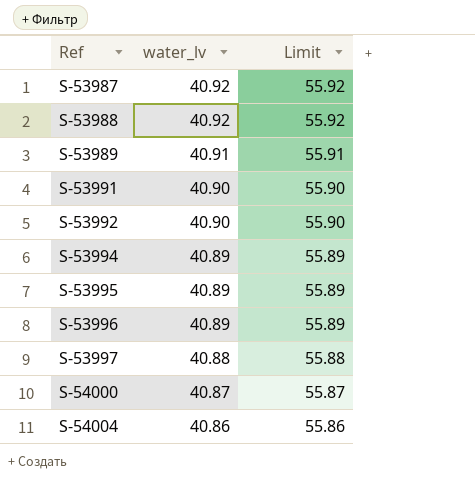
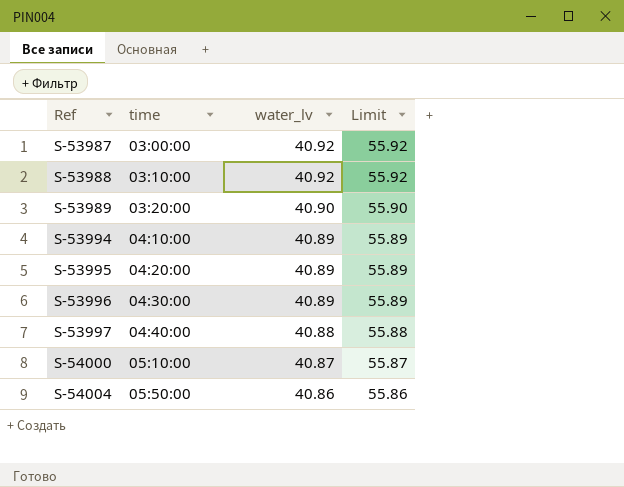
column time | position: none -> 2
row S-53991: 40.90 | 55.90 -> none
row S-53992: 40.90 | 55.90 -> none
S-53989 | water_lv: 40.91 -> 40.90
S-53989 | Limit: 55.91 -> 55.90

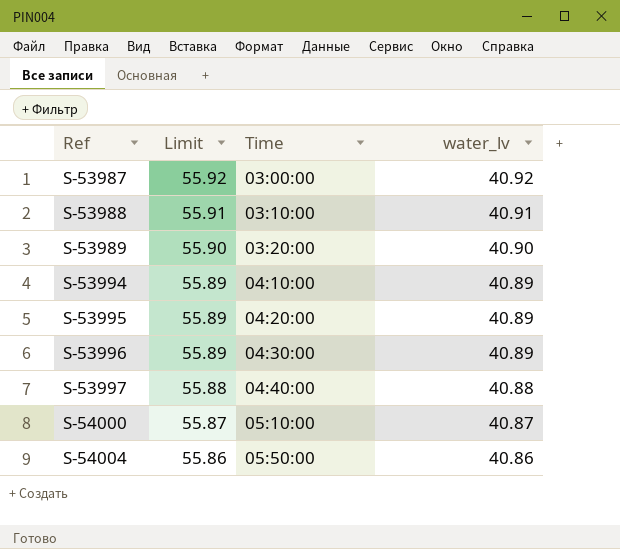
column Limit | position: 4 -> 2
column name: time -> Time
S-53988 | Limit: 55.92 -> 55.91
S-53988 | water_lv: 40.92 -> 40.91

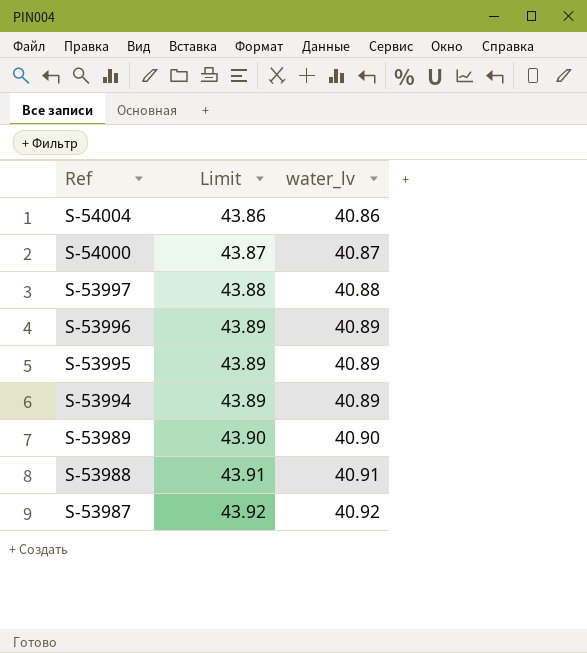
row order: Ref ascending -> Ref descending
column Time | position: 3 -> none
column Limit | formula: [water_lv] + 15 -> [water_lv] + 3

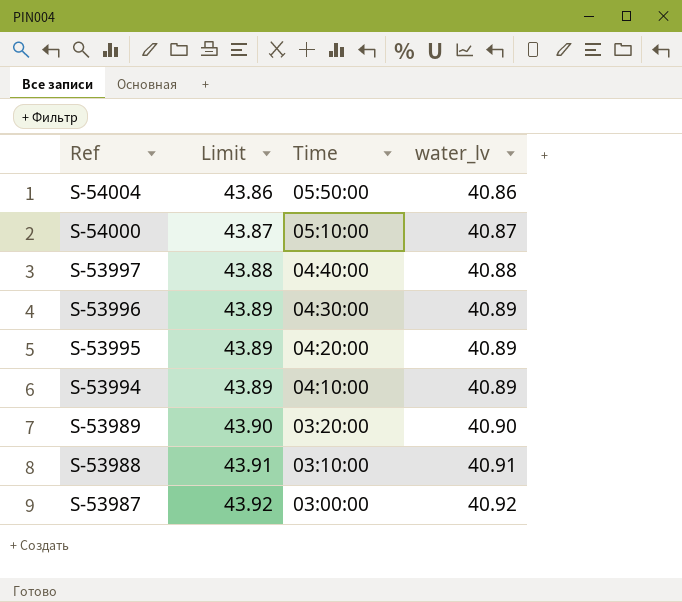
column Time | position: none -> 3

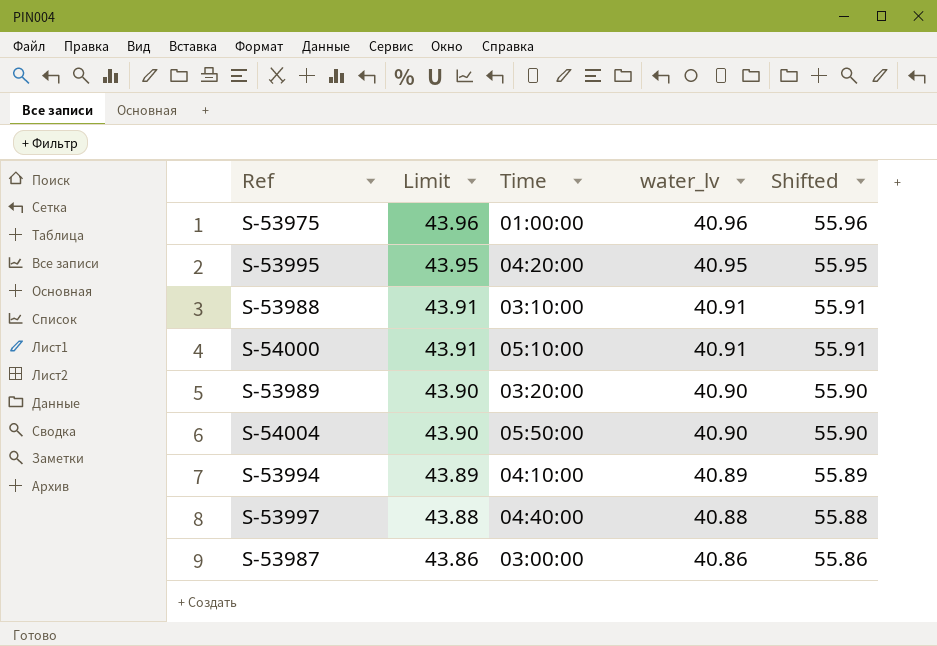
row order: Ref descending -> Limit descending
column Shifted | formula: none -> [water_lv] + 15
row S-53996: 43.89 | 04:30:00 | 40.89 -> none
row S-53975: none -> 43.96 | 01:00:00 | 40.96 | 55.96
S-53995 | Limit: 43.89 -> 43.95
S-53995 | water_lv: 40.89 -> 40.95
S-54000 | Limit: 43.87 -> 43.91
S-54000 | water_lv: 40.87 -> 40.91
S-54004 | Limit: 43.86 -> 43.90
S-54004 | water_lv: 40.86 -> 40.90
S-53987 | Limit: 43.92 -> 43.86
S-53987 | water_lv: 40.92 -> 40.86

